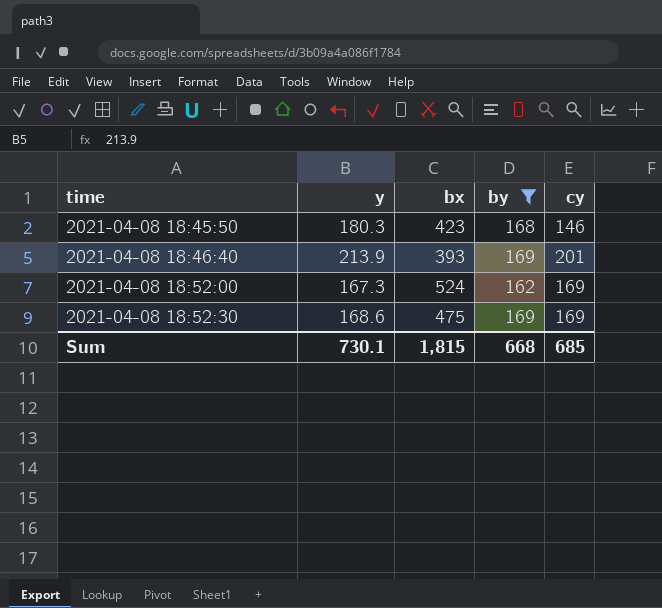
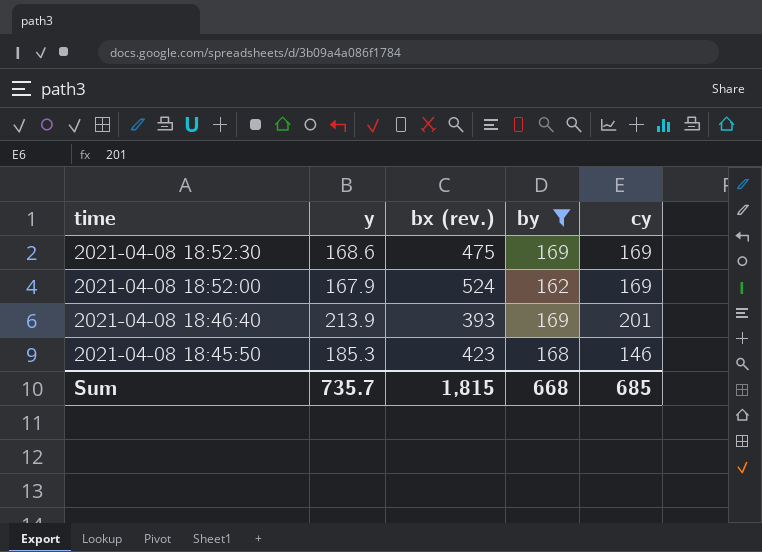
row order: time ascending -> time descending
column name: bx -> bx (rev.)
2021-04-08 18:52:00 | y: 167.3 -> 167.9
2021-04-08 18:45:50 | y: 180.3 -> 185.3
Sum | y: 730.1 -> 735.7

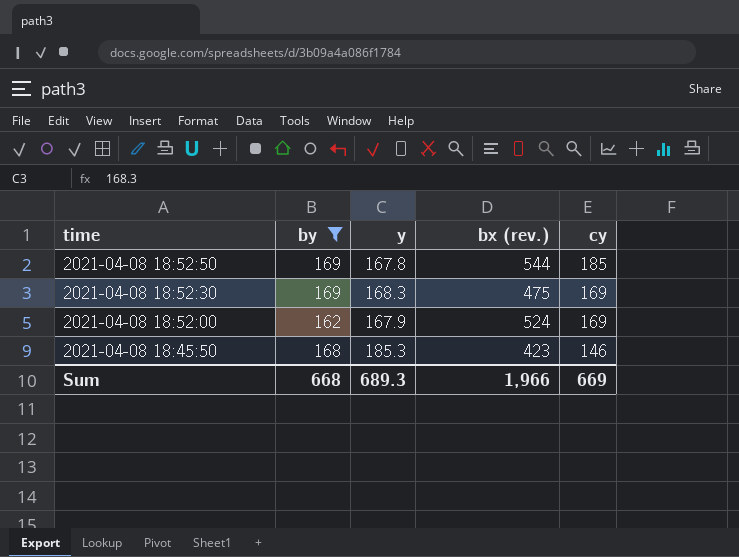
column by | position: 4 -> 2
row 2021-04-08 18:46:40: 213.9 | 393 | 169 | 201 -> none
row 2021-04-08 18:52:50: none -> 169 | 167.8 | 544 | 185
2021-04-08 18:52:30 | y: 168.6 -> 168.3
Sum | y: 735.7 -> 689.3
Sum | bx (rev.): 1,815 -> 1,966
Sum | cy: 685 -> 669

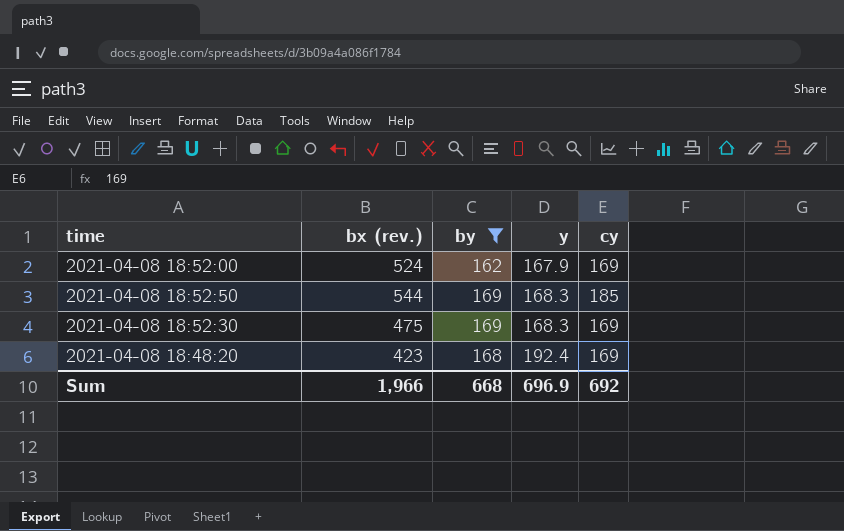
row order: time descending -> y ascending
column bx (rev.) | position: 4 -> 2
row 2021-04-08 18:45:50: 168 | 185.3 | 423 | 146 -> none
2021-04-08 18:52:50 | y: 167.8 -> 168.3
row 2021-04-08 18:48:20: none -> 423 | 168 | 192.4 | 169
Sum | y: 689.3 -> 696.9
Sum | cy: 669 -> 692

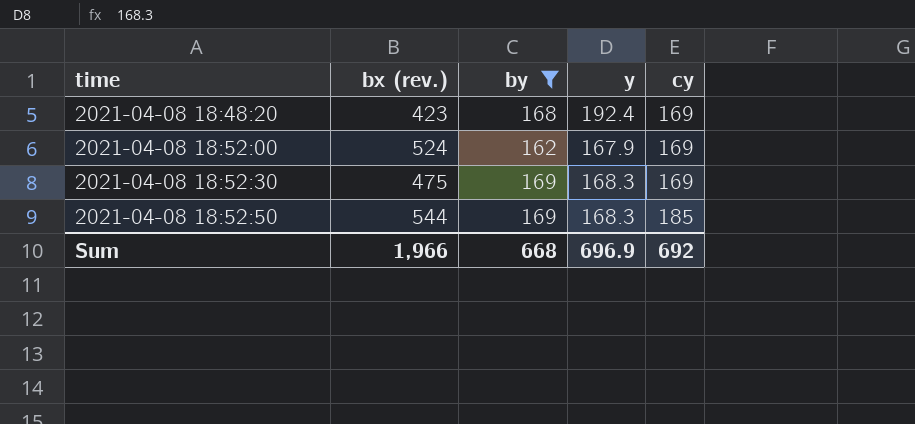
row order: y ascending -> time ascending

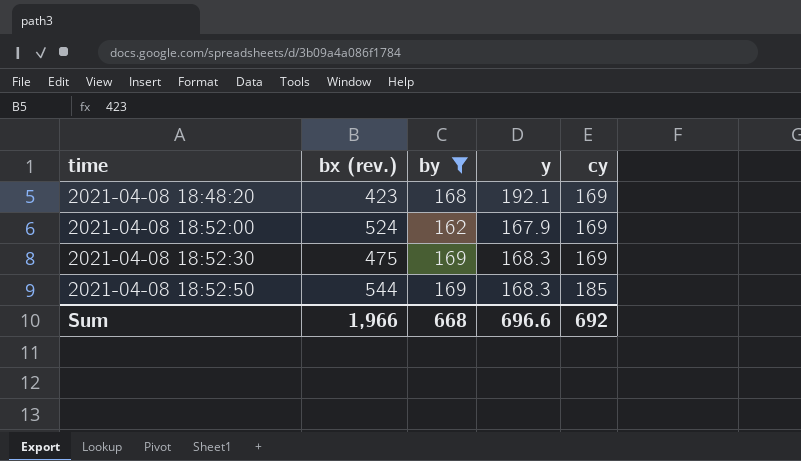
2021-04-08 18:48:20 | y: 192.4 -> 192.1
Sum | y: 696.9 -> 696.6

